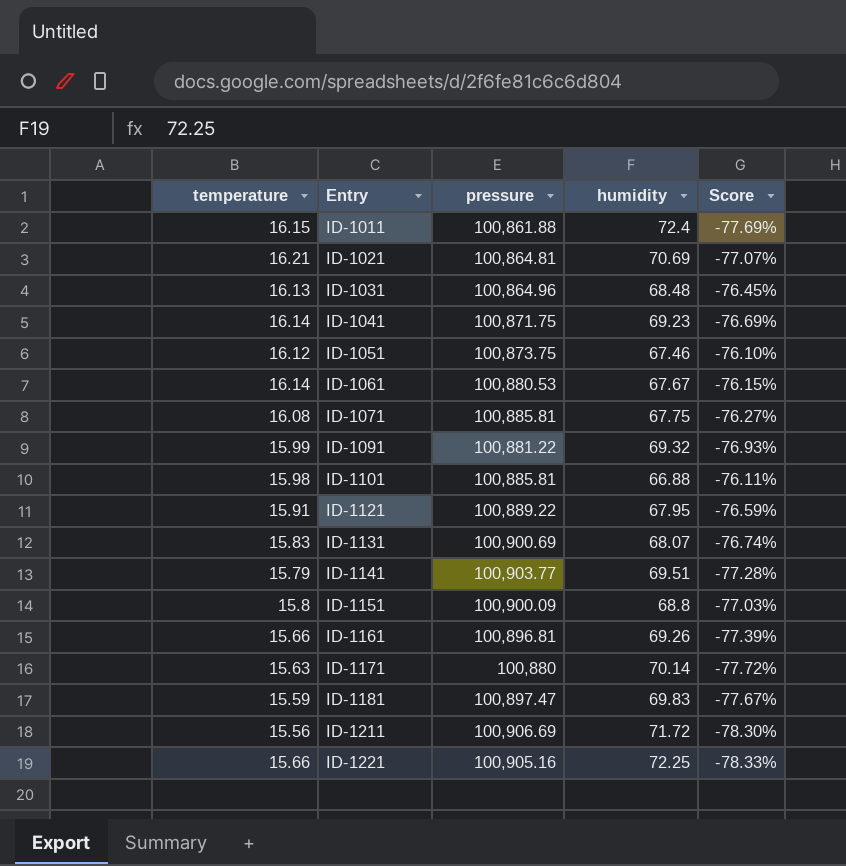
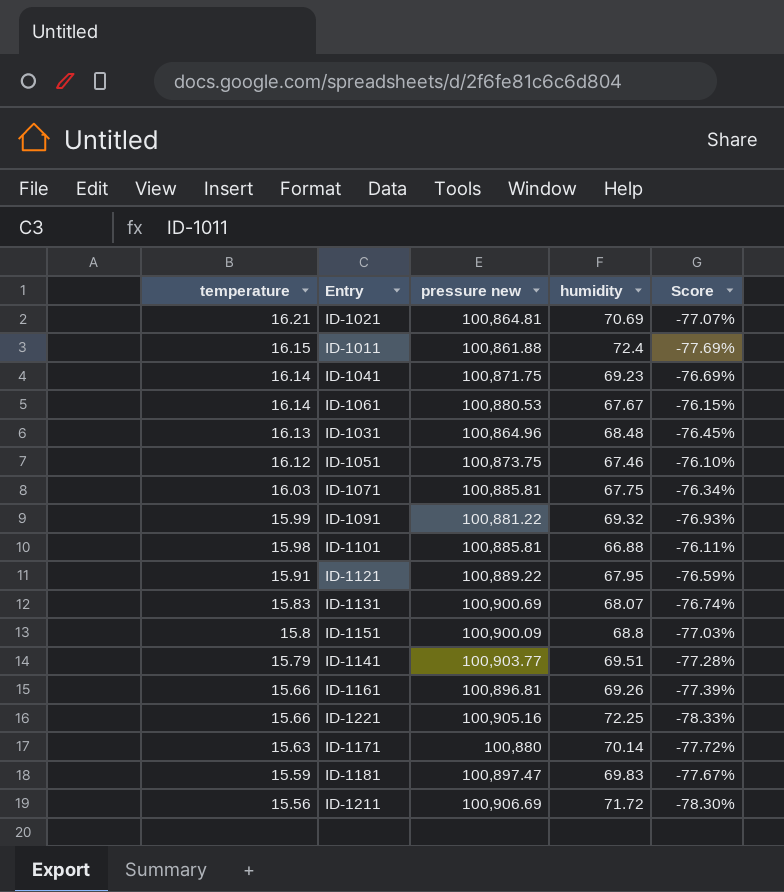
row order: Entry ascending -> temperature descending
column name: pressure -> pressure new
ID-1071 | temperature: 16.08 -> 16.03
ID-1071 | Score: -76.27% -> -76.34%

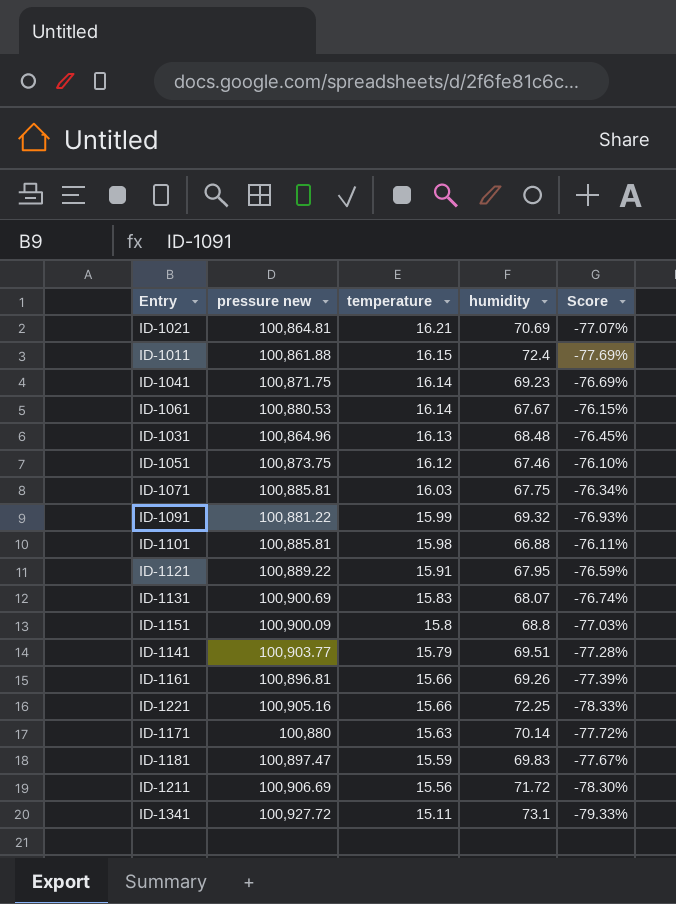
column temperature | position: 1 -> 3
row ID-1341: none -> 100,927.72 | 15.11 | 73.1 | -79.33%

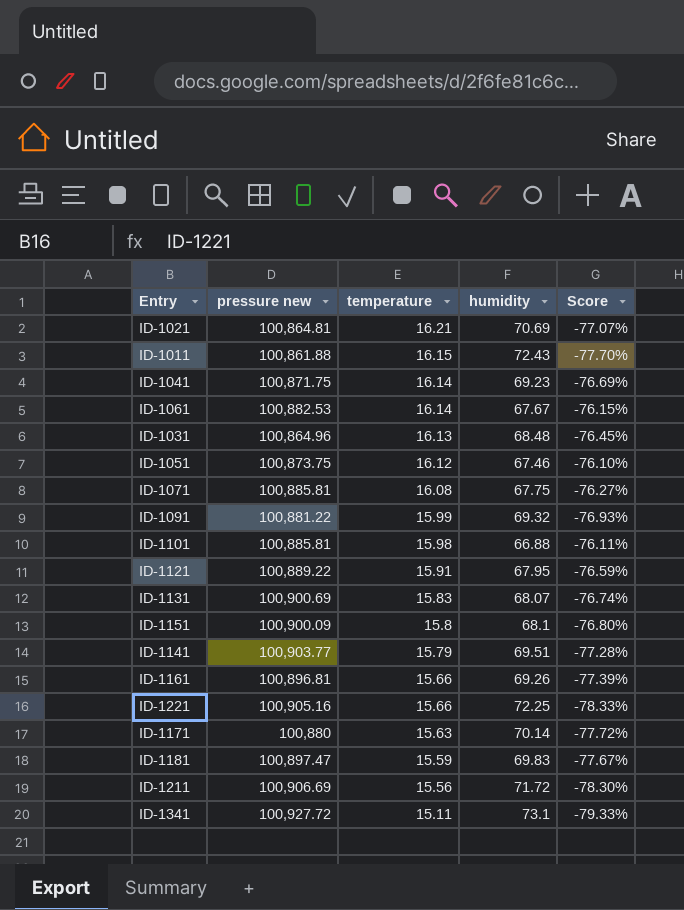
ID-1011 | humidity: 72.4 -> 72.43
ID-1011 | Score: -77.69% -> -77.70%
ID-1061 | pressure new: 100,880.53 -> 100,882.53
ID-1071 | temperature: 16.03 -> 16.08
ID-1071 | Score: -76.34% -> -76.27%
ID-1151 | humidity: 68.8 -> 68.1
ID-1151 | Score: -77.03% -> -76.80%

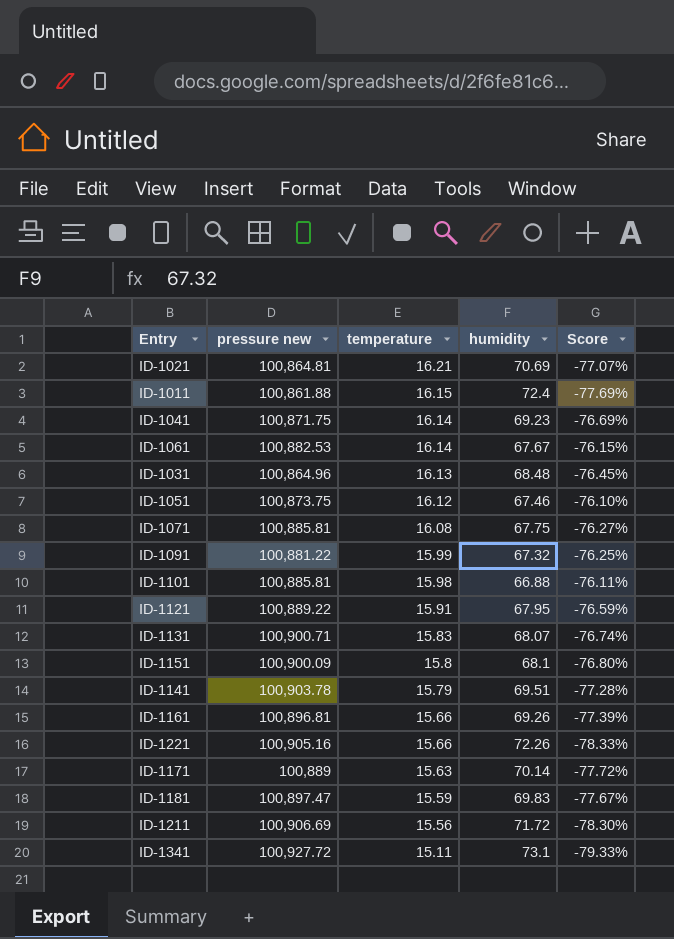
ID-1011 | humidity: 72.43 -> 72.4
ID-1011 | Score: -77.70% -> -77.69%
ID-1091 | humidity: 69.32 -> 67.32
ID-1091 | Score: -76.93% -> -76.25%
ID-1131 | pressure new: 100,900.69 -> 100,900.71
ID-1141 | pressure new: 100,903.77 -> 100,903.78
ID-1221 | humidity: 72.25 -> 72.26
ID-1171 | pressure new: 100,880 -> 100,889

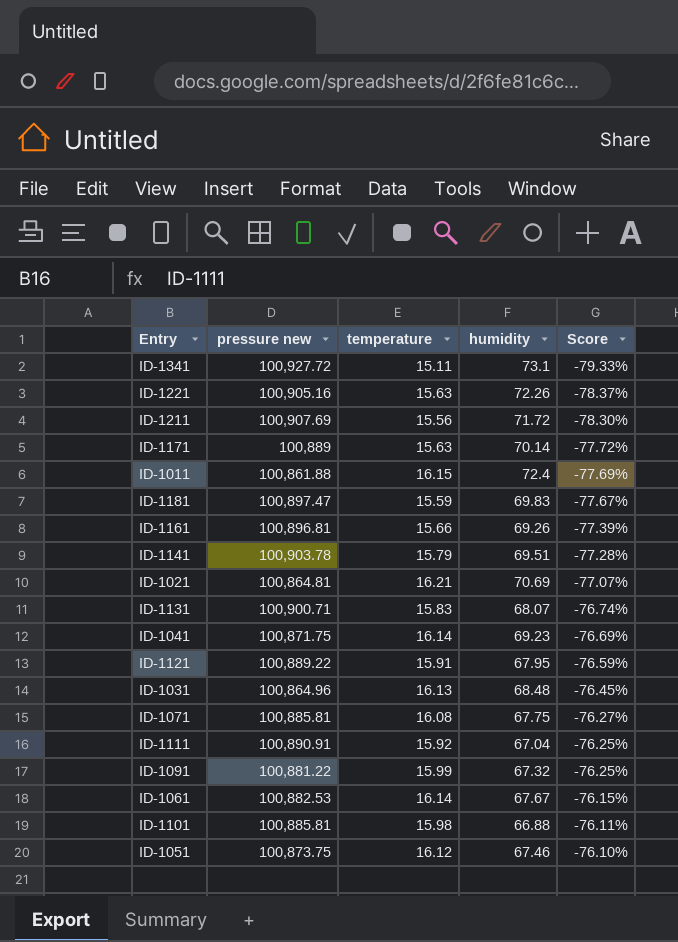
row order: temperature descending -> Score ascending
row ID-1151: 100,900.09 | 15.8 | 68.1 | -76.80% -> none
ID-1221 | temperature: 15.66 -> 15.63
ID-1221 | Score: -78.33% -> -78.37%
ID-1211 | pressure new: 100,906.69 -> 100,907.69
row ID-1111: none -> 100,890.91 | 15.92 | 67.04 | -76.25%

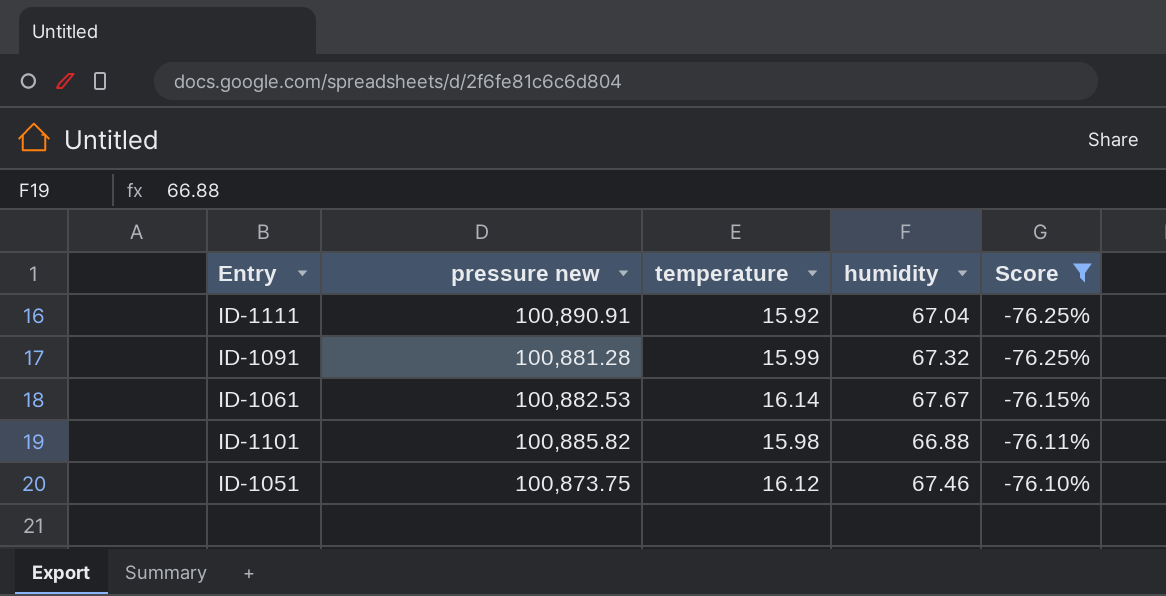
filter: none -> Score >= -76.25%
ID-1091 | pressure new: 100,881.22 -> 100,881.28
ID-1101 | pressure new: 100,885.81 -> 100,885.82

